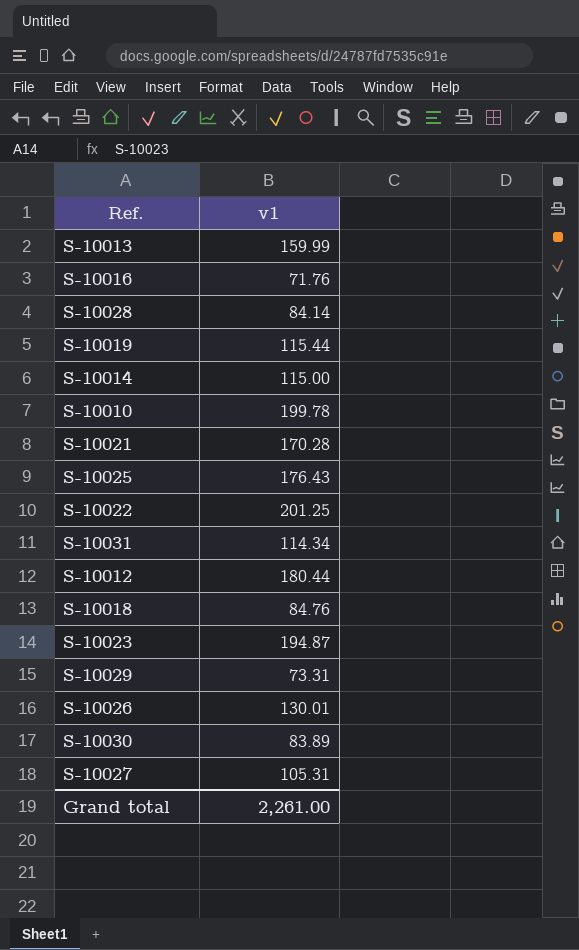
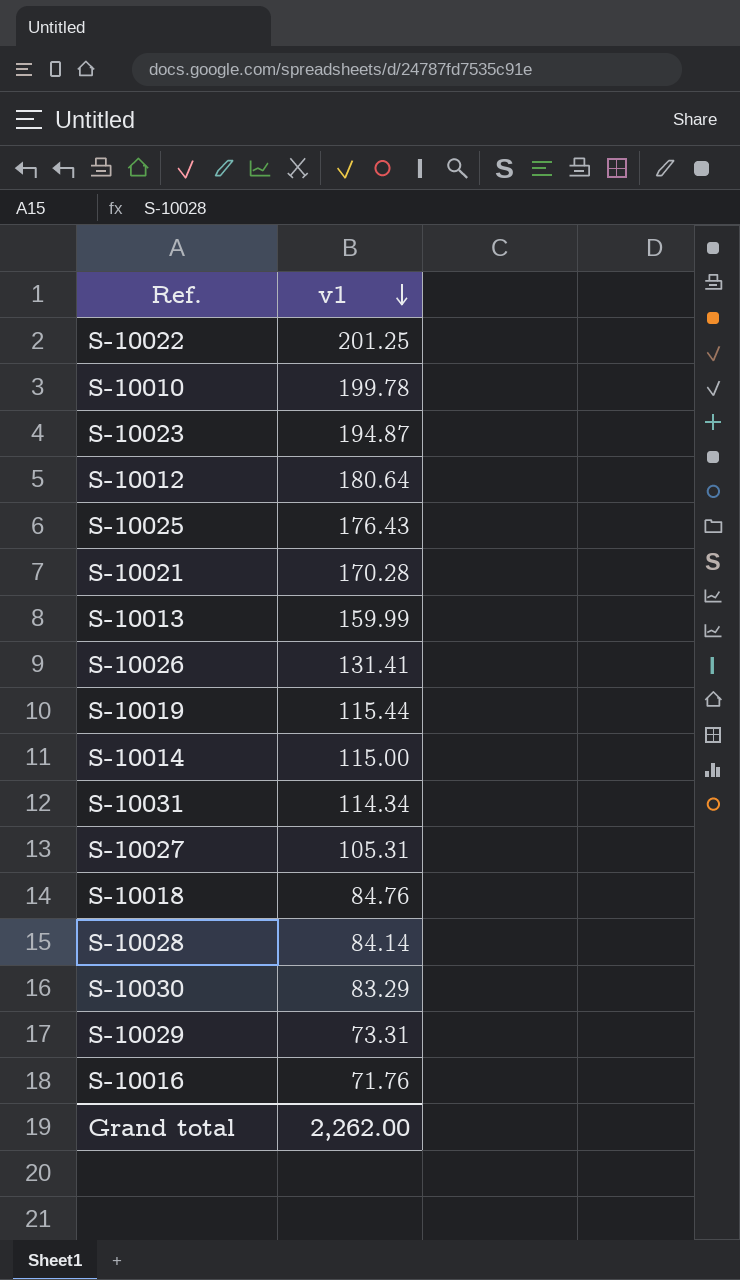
row order: none -> v1 descending
S-10012 | v1: 180.44 -> 180.64
S-10026 | v1: 130.01 -> 131.41
S-10030 | v1: 83.89 -> 83.29
Grand total | v1: 2,261.00 -> 2,262.00

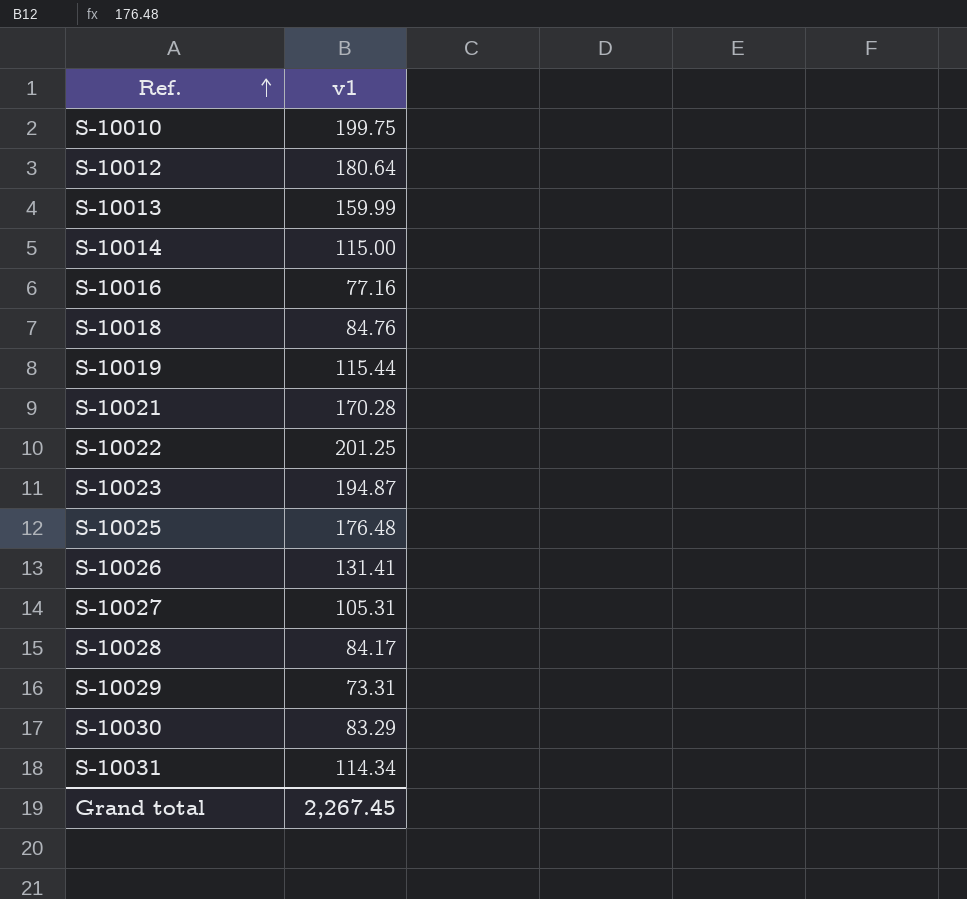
row order: v1 descending -> Ref. ascending
S-10010 | v1: 199.78 -> 199.75
S-10016 | v1: 71.76 -> 77.16
S-10025 | v1: 176.43 -> 176.48
S-10028 | v1: 84.14 -> 84.17
Grand total | v1: 2,262.00 -> 2,267.45

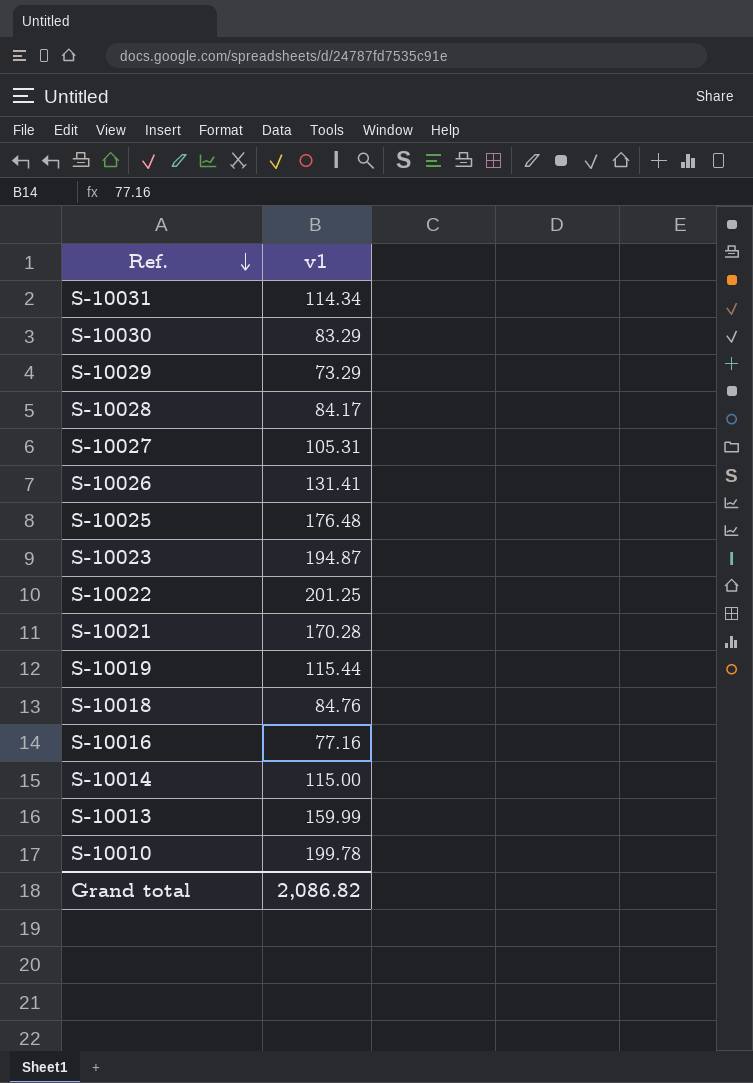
row order: Ref. ascending -> Ref. descending
row S-10012: 180.64 -> none
S-10029 | v1: 73.31 -> 73.29
S-10010 | v1: 199.75 -> 199.78
Grand total | v1: 2,267.45 -> 2,086.82

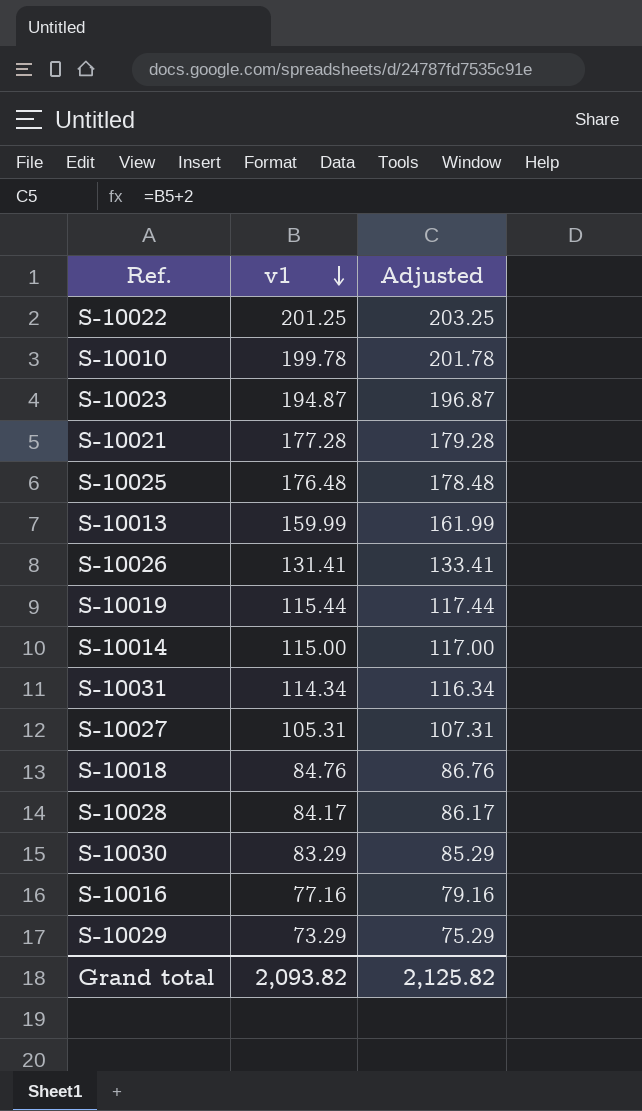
row order: Ref. descending -> v1 descending
column Adjusted | formula: none -> [v1] + 2
S-10021 | v1: 170.28 -> 177.28
Grand total | v1: 2,086.82 -> 2,093.82

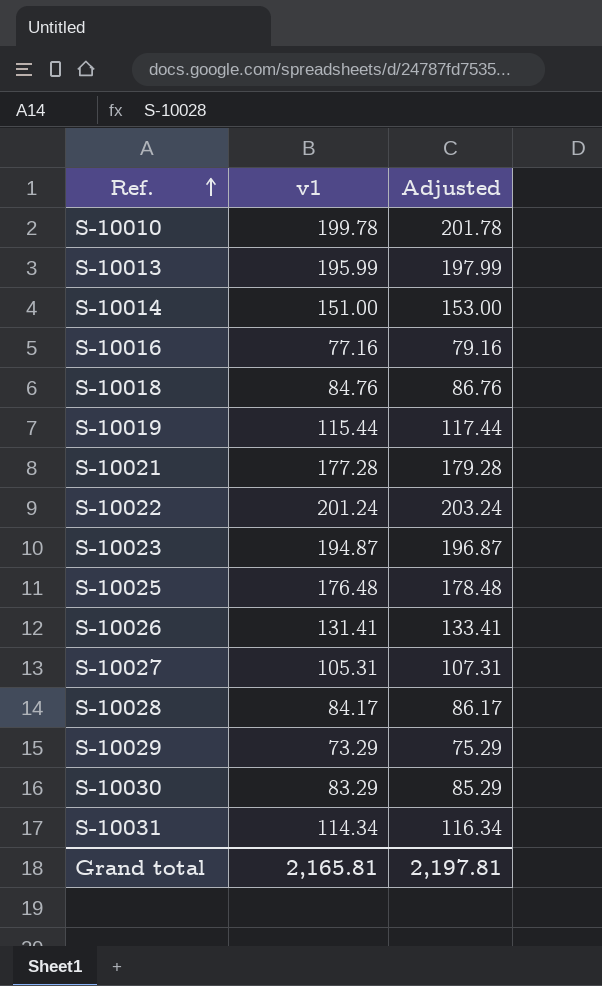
row order: v1 descending -> Ref. ascending
S-10013 | v1: 159.99 -> 195.99
S-10013 | Adjusted: 161.99 -> 197.99
S-10014 | v1: 115.00 -> 151.00
S-10014 | Adjusted: 117.00 -> 153.00
S-10022 | v1: 201.25 -> 201.24
S-10022 | Adjusted: 203.25 -> 203.24
Grand total | v1: 2,093.82 -> 2,165.81
Grand total | Adjusted: 2,125.82 -> 2,197.81

